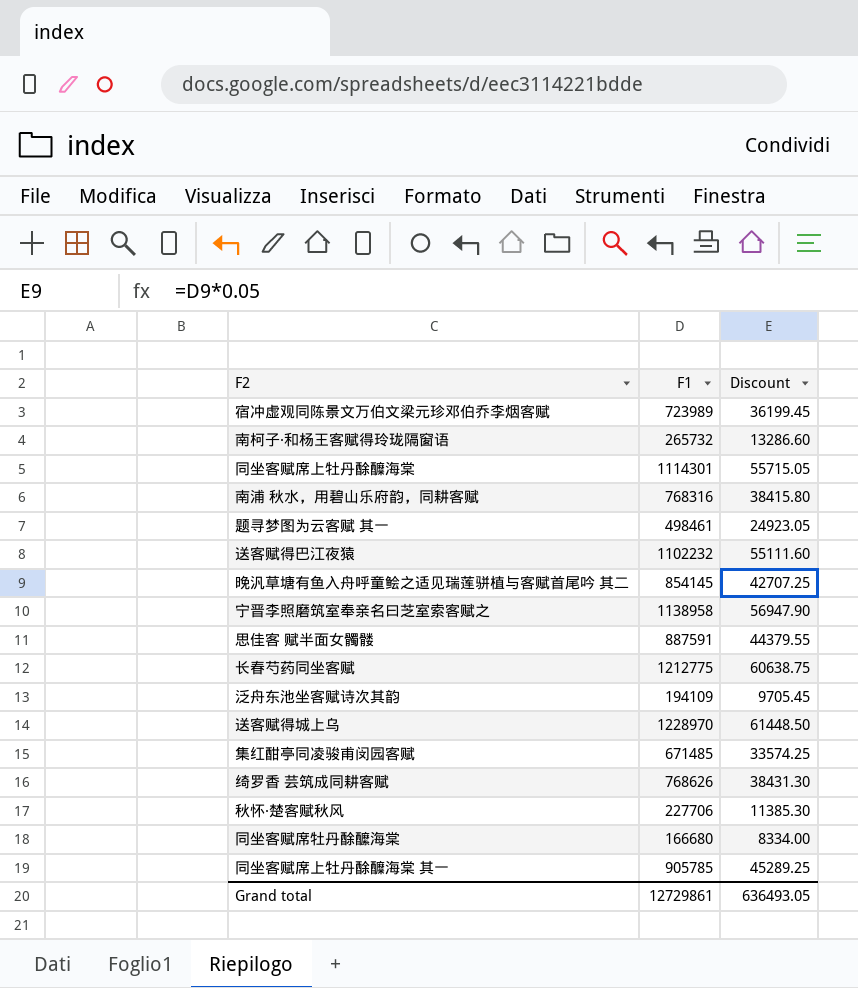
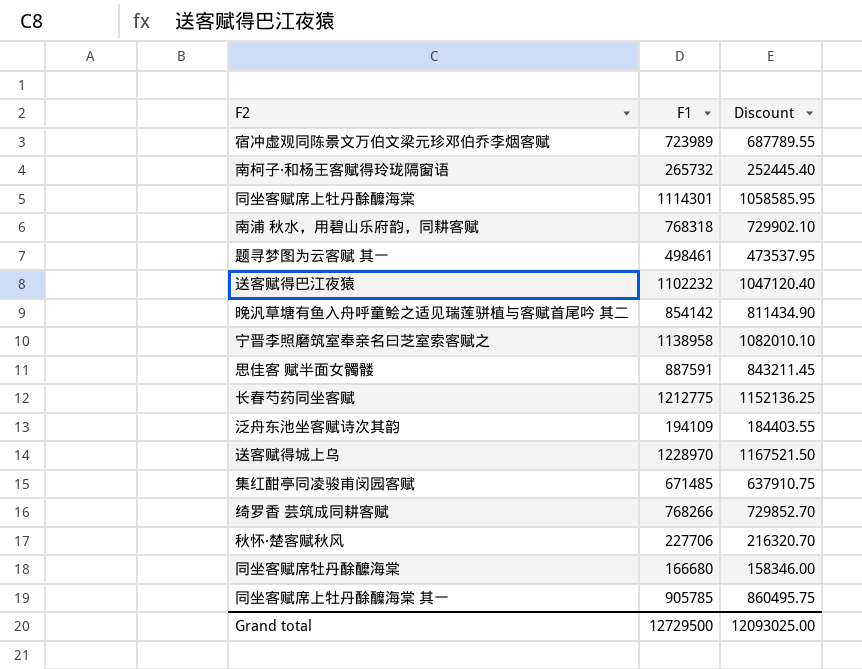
column Discount | formula: [F1] * 0.05 -> [F1] * 0.95
南浦 秋水，用碧山乐府韵，同耕客赋 | F1: 768316 -> 768318
晚汎草塘有鱼入舟呼童鲙之适见瑞莲骈植与客赋首尾吟 其二 | F1: 854145 -> 854142
绮罗香 芸筑成同耕客赋 | F1: 768626 -> 768266
Grand total | F1: 12729861 -> 12729500
Grand total | Discount: 636493.05 -> 12093025.00

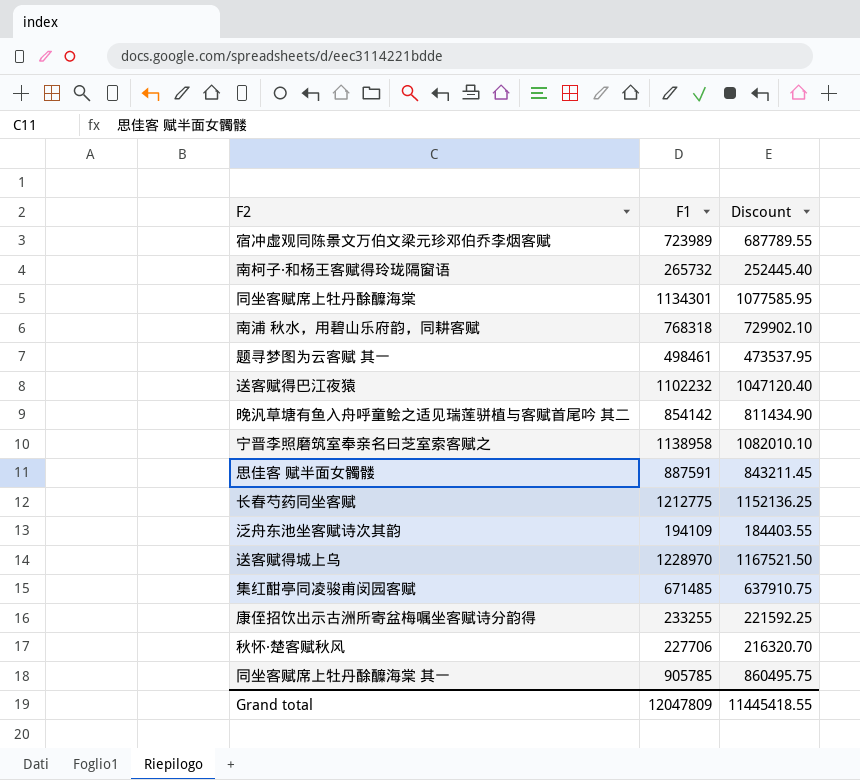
row 绮罗香 芸筑成同耕客赋: 768266 | 729852.70 -> none
row 同坐客赋席牡丹酴醿海棠: 166680 | 158346.00 -> none
同坐客赋席上牡丹酴醾海棠 | F1: 1114301 -> 1134301
同坐客赋席上牡丹酴醾海棠 | Discount: 1058585.95 -> 1077585.95
row 康侄招饮出示古洲所寄盆梅嘱坐客赋诗分韵得: none -> 233255 | 221592.25
Grand total | F1: 12729500 -> 12047809
Grand total | Discount: 12093025.00 -> 11445418.55

